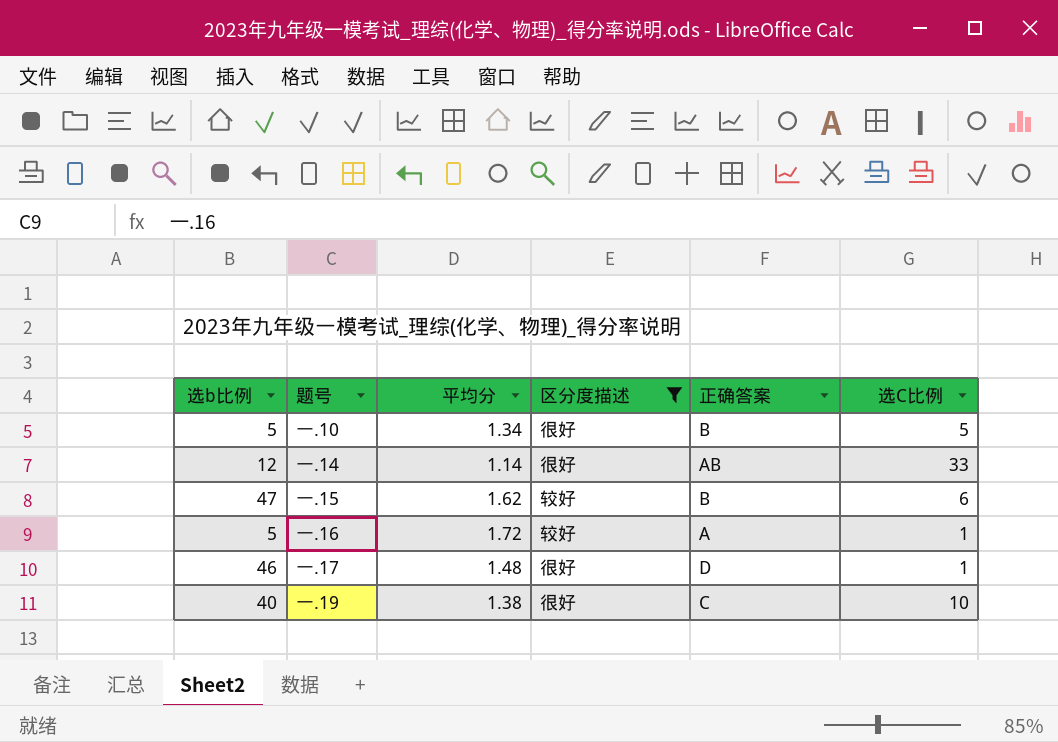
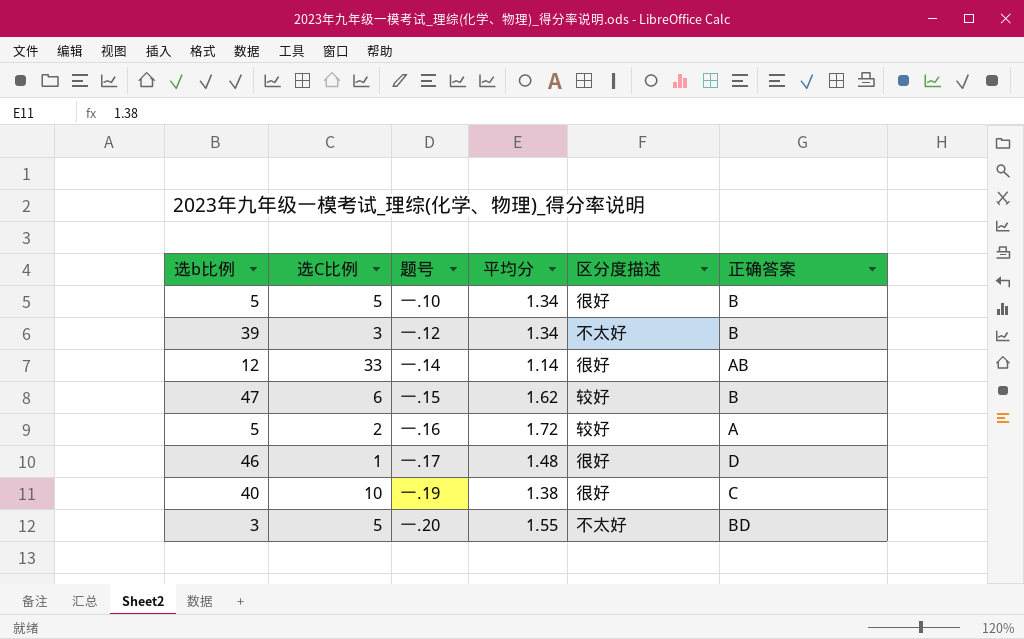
filter: 区分度描述 != 不太好 -> none
column 选C比例 | position: 6 -> 2
一.16 | 选C比例: 1 -> 2

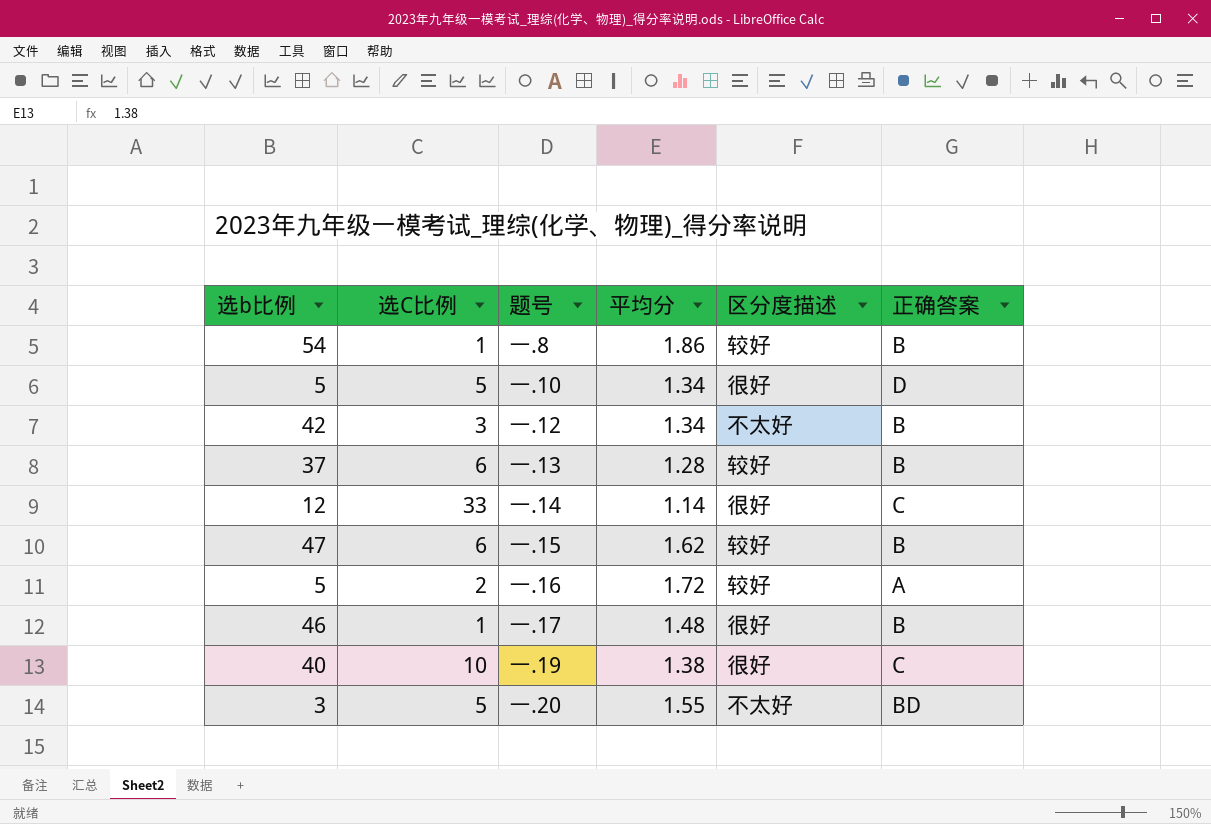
row 一.8: none -> 54 | 1 | 1.86 | 较好 | B
一.10 | 正确答案: B -> D
一.12 | 选b比例: 39 -> 42
row 一.13: none -> 37 | 6 | 1.28 | 较好 | B
一.14 | 正确答案: AB -> C
一.17 | 正确答案: D -> B

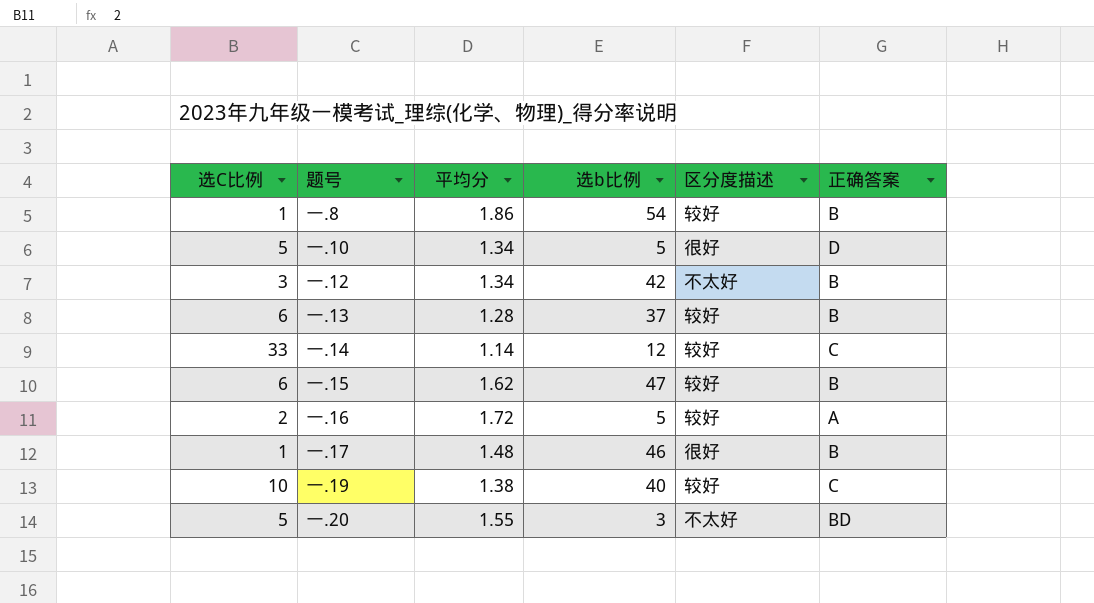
column 选b比例 | position: 1 -> 4
一.14 | 区分度描述: 很好 -> 较好
一.19 | 区分度描述: 很好 -> 较好

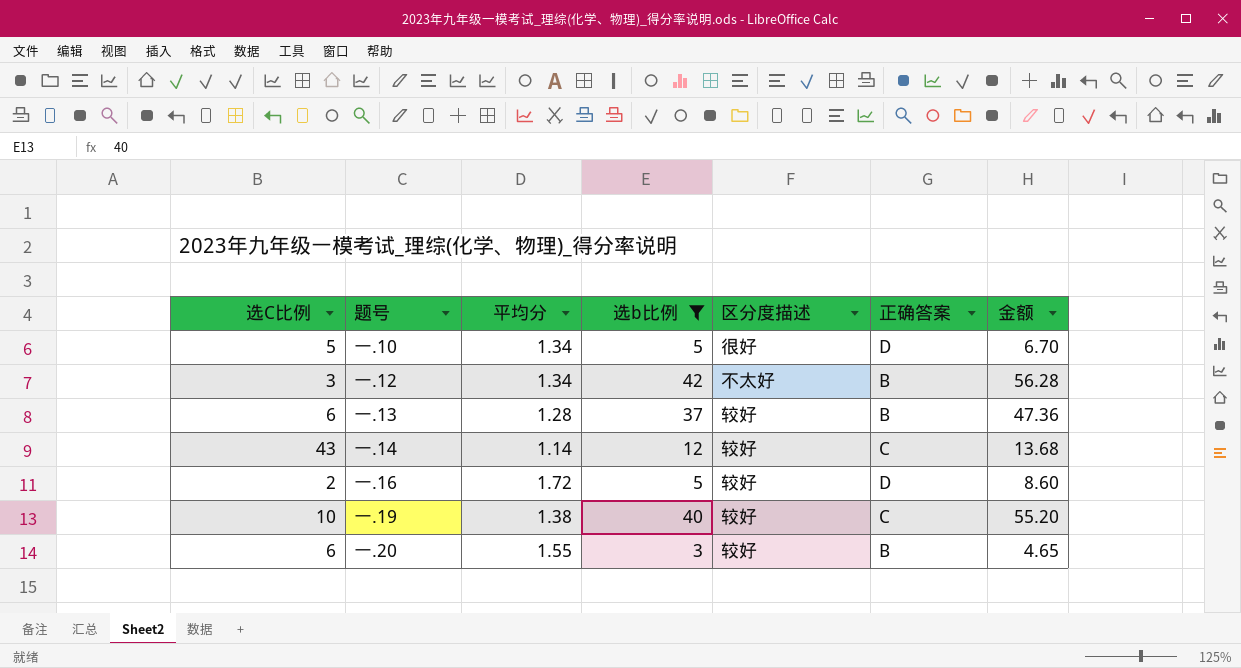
filter: none -> 选b比例 <= 42
column 金额 | formula: none -> [平均分] * [选b比例]
一.14 | 选C比例: 33 -> 43
一.16 | 正确答案: A -> D
一.20 | 选C比例: 5 -> 6
一.20 | 区分度描述: 不太好 -> 较好
一.20 | 正确答案: BD -> B

